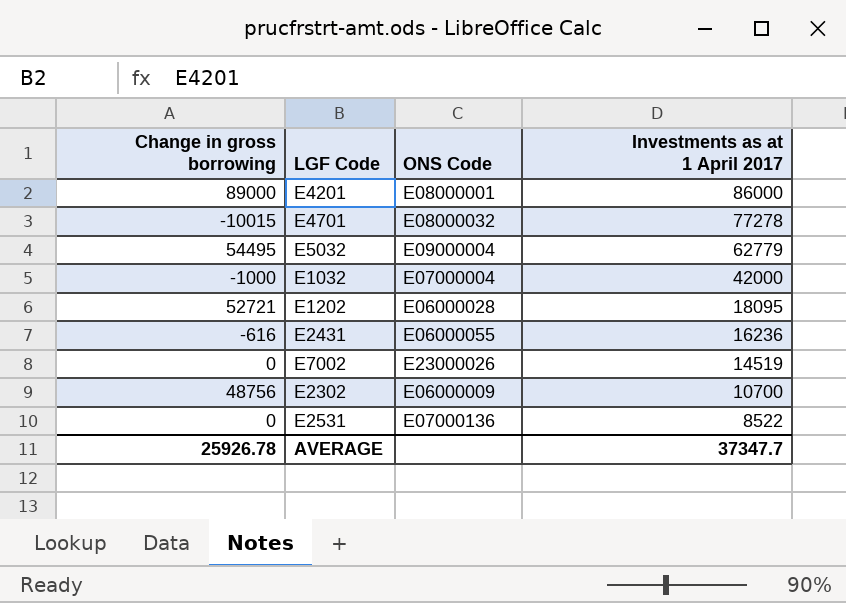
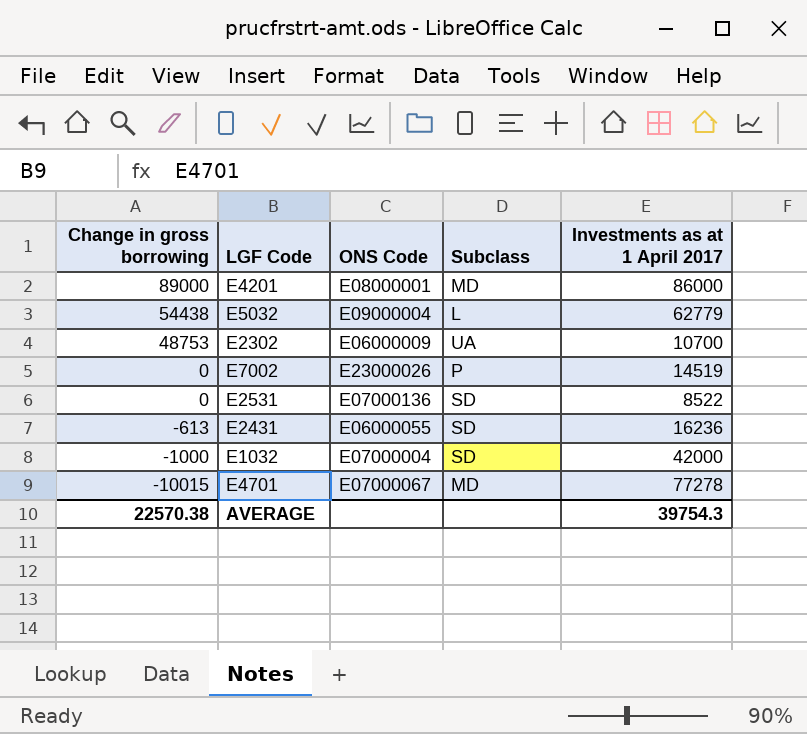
row order: Investments as at 1 April 2017 descending -> Change in gross borrowing descending
column Subclass | position: none -> 4
row E1202: 52721 | E06000028 | 18095 -> none
E5032 | Change in gross borrowing: 54495 -> 54438
E2302 | Change in gross borrowing: 48756 -> 48753
E2431 | Change in gross borrowing: -616 -> -613
E4701 | ONS Code: E08000032 -> E07000067
AVERAGE | Change in gross borrowing: 25926.78 -> 22570.38
AVERAGE | Investments as at 1 April 2017: 37347.7 -> 39754.3

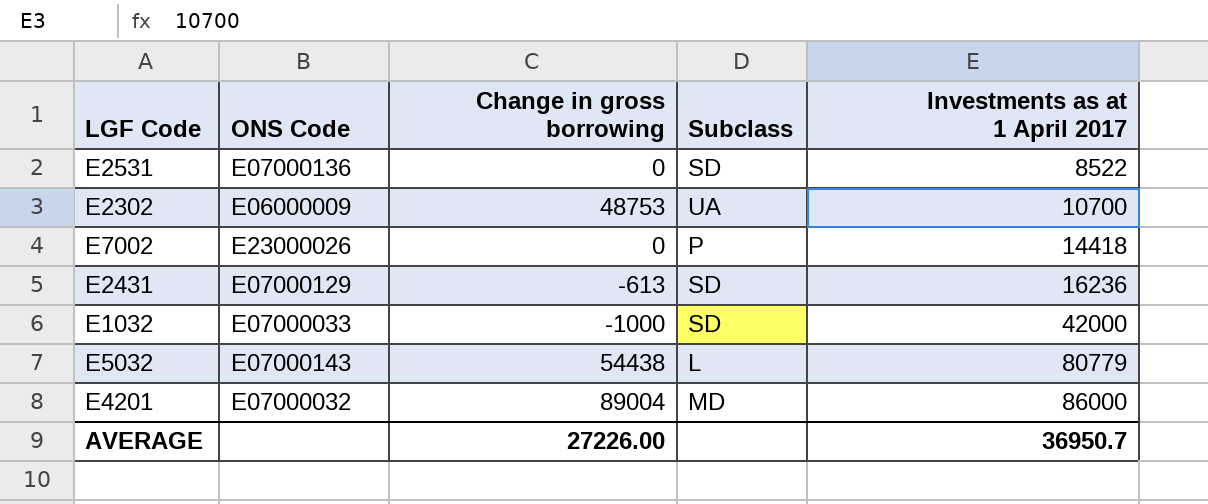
row order: Change in gross borrowing descending -> Investments as at 1 April 2017 ascending
column Change in gross borrowing | position: 1 -> 3
row E4701: -10015 | E07000067 | MD | 77278 -> none
E7002 | Investments as at 1 April 2017: 14519 -> 14418
E2431 | ONS Code: E06000055 -> E07000129
E1032 | ONS Code: E07000004 -> E07000033
E5032 | ONS Code: E09000004 -> E07000143
E5032 | Investments as at 1 April 2017: 62779 -> 80779
E4201 | ONS Code: E08000001 -> E07000032
E4201 | Change in gross borrowing: 89000 -> 89004
AVERAGE | Change in gross borrowing: 22570.38 -> 27226.00
AVERAGE | Investments as at 1 April 2017: 39754.3 -> 36950.7

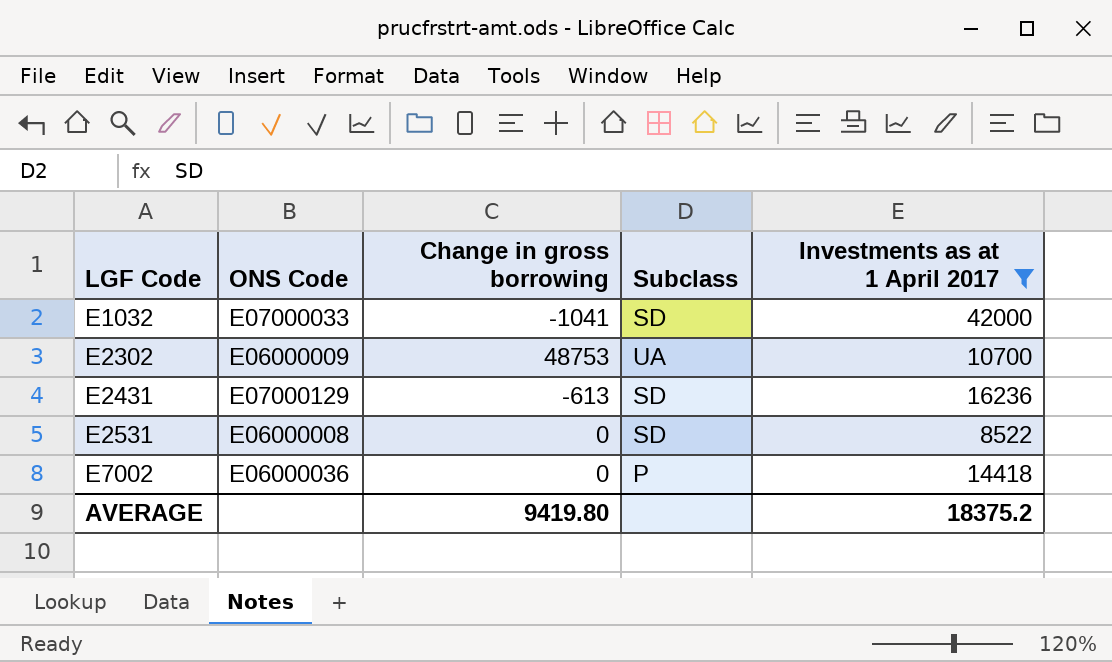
filter: none -> Investments as at 1 April 2017 <= 42000
row order: Investments as at 1 April 2017 ascending -> LGF Code ascending
E1032 | Change in gross borrowing: -1000 -> -1041
E2531 | ONS Code: E07000136 -> E06000008
E7002 | ONS Code: E23000026 -> E06000036
AVERAGE | Change in gross borrowing: 27226.00 -> 9419.80
AVERAGE | Investments as at 1 April 2017: 36950.7 -> 18375.2

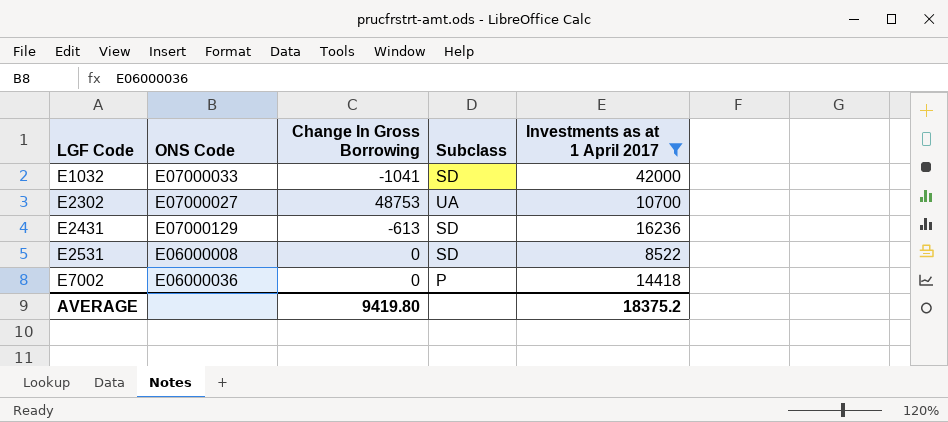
column name: Change in gross borrowing -> Change In Gross Borrowing
E2302 | ONS Code: E06000009 -> E07000027

